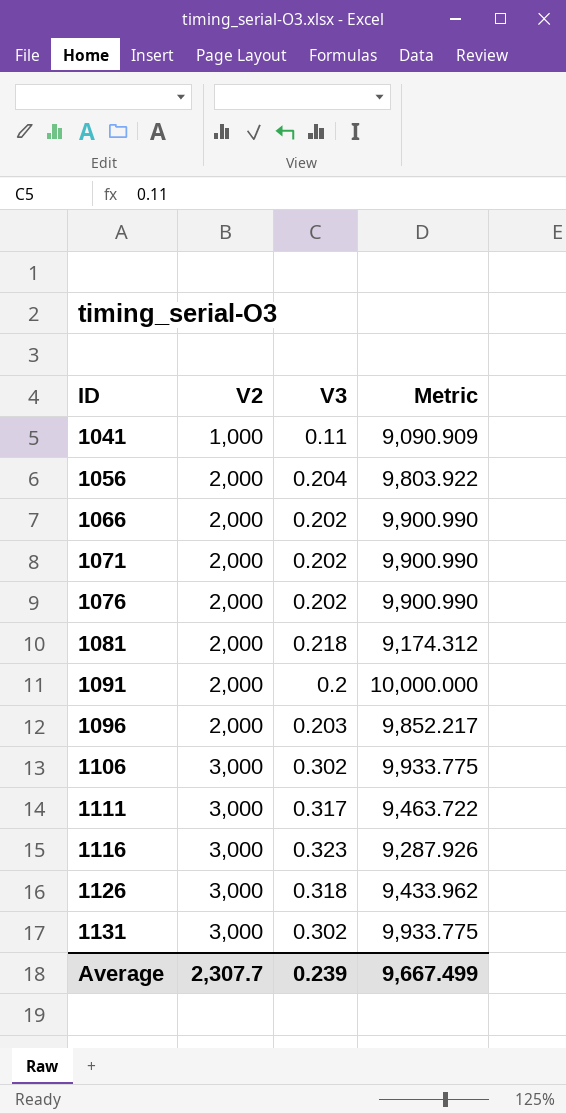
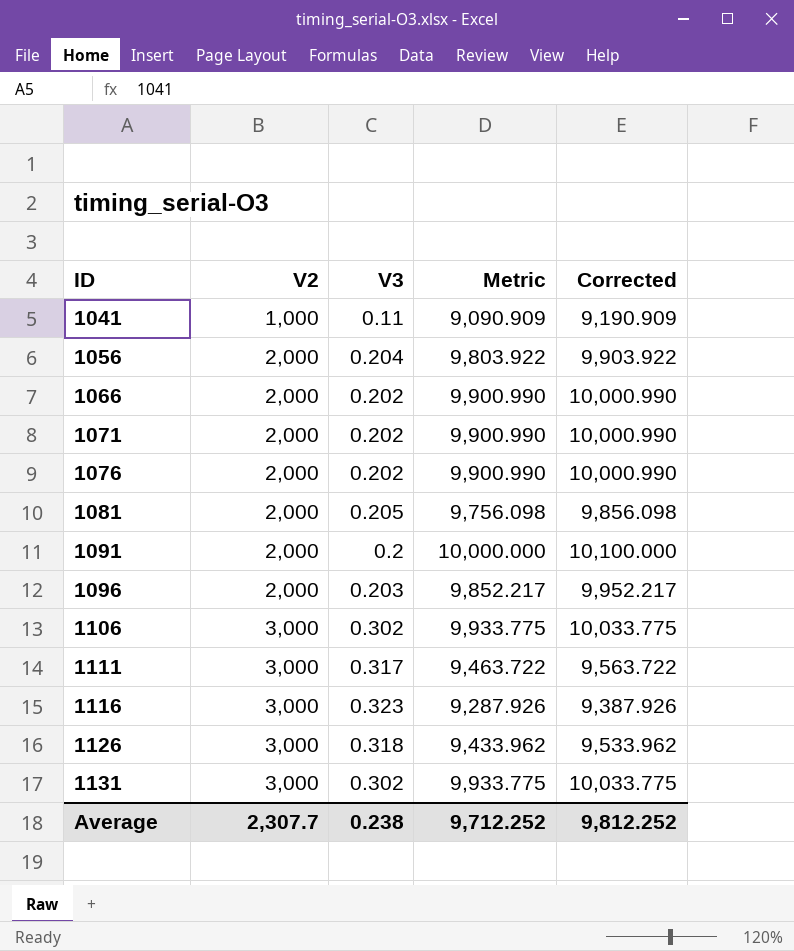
column Corrected | formula: none -> [Metric] + 100
1081 | V3: 0.218 -> 0.205
1081 | Metric: 9,174.312 -> 9,756.098
Average | V3: 0.239 -> 0.238
Average | Metric: 9,667.499 -> 9,712.252

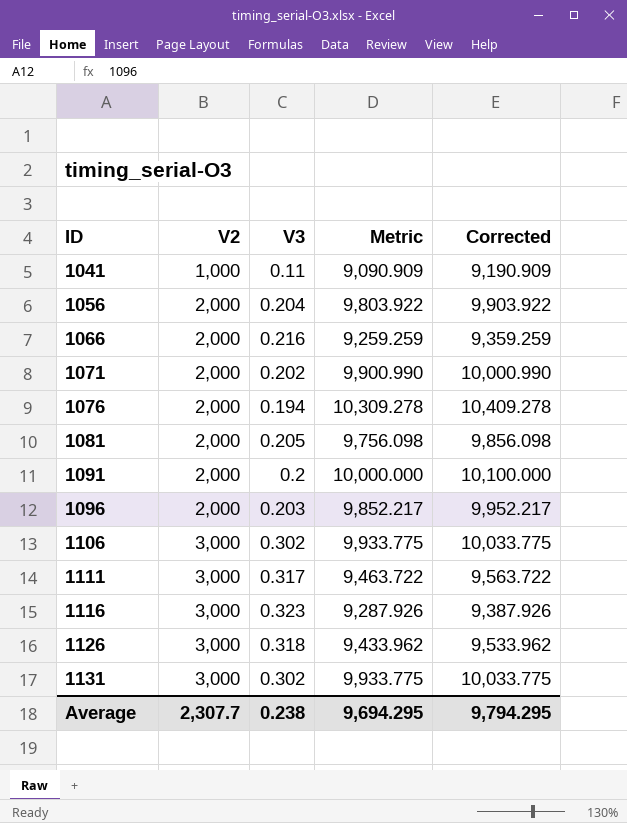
1066 | V3: 0.202 -> 0.216
1066 | Metric: 9,900.990 -> 9,259.259
1066 | Corrected: 10,000.990 -> 9,359.259
1076 | V3: 0.202 -> 0.194
1076 | Metric: 9,900.990 -> 10,309.278
1076 | Corrected: 10,000.990 -> 10,409.278
Average | Metric: 9,712.252 -> 9,694.295
Average | Corrected: 9,812.252 -> 9,794.295

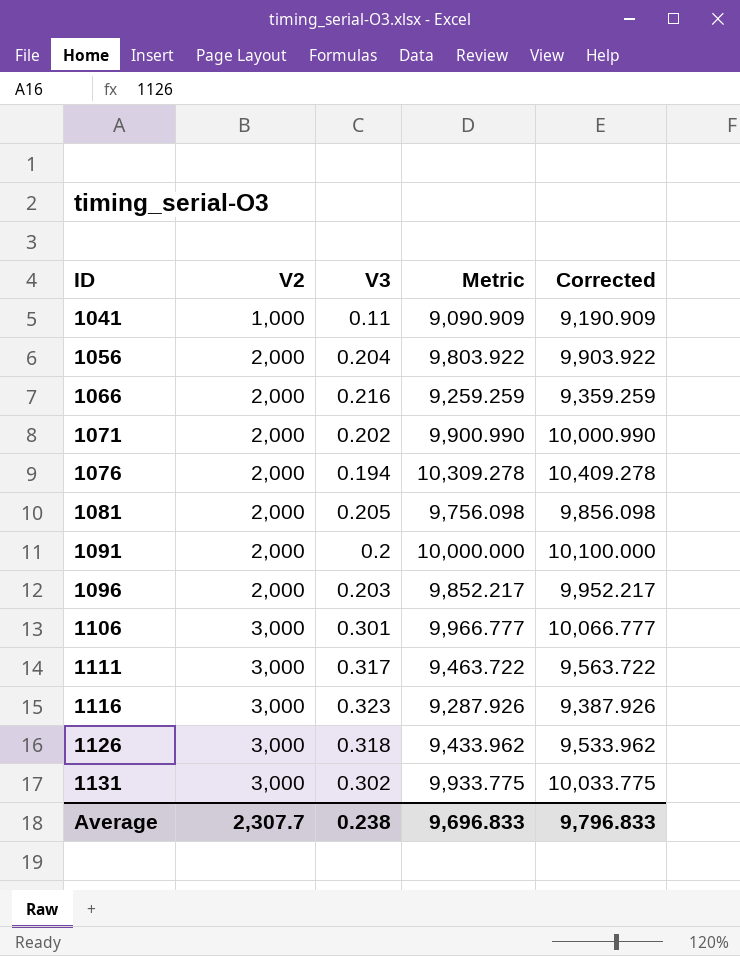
1106 | V3: 0.302 -> 0.301
1106 | Metric: 9,933.775 -> 9,966.777
1106 | Corrected: 10,033.775 -> 10,066.777
Average | Metric: 9,694.295 -> 9,696.833
Average | Corrected: 9,794.295 -> 9,796.833

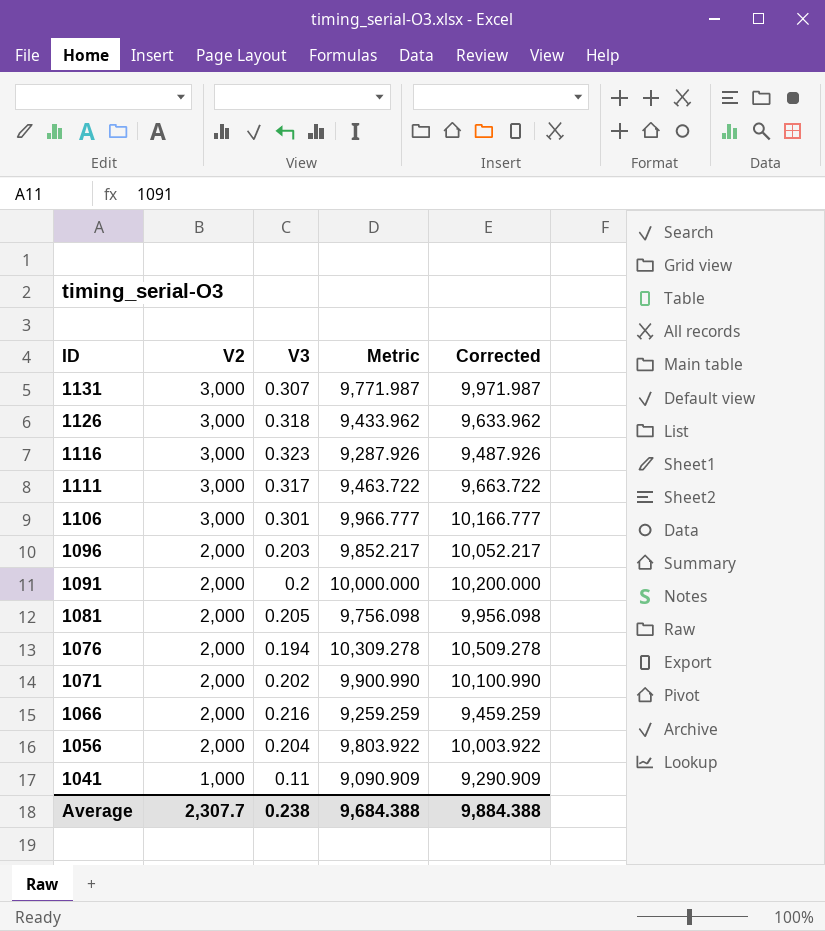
row order: ID ascending -> ID descending
column Corrected | formula: [Metric] + 100 -> [Metric] + 200
1131 | V3: 0.302 -> 0.307
1131 | Metric: 9,933.775 -> 9,771.987
Average | Metric: 9,696.833 -> 9,684.388
Average | Corrected: 9,796.833 -> 9,884.388

